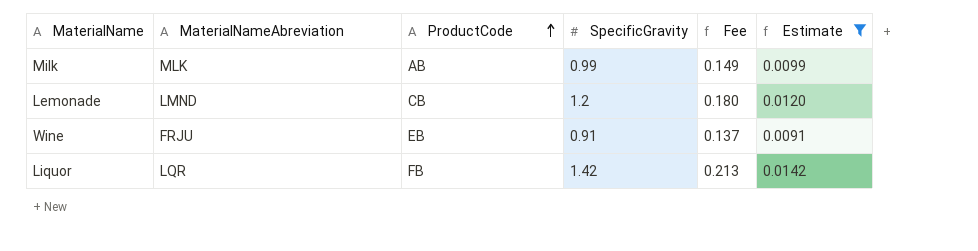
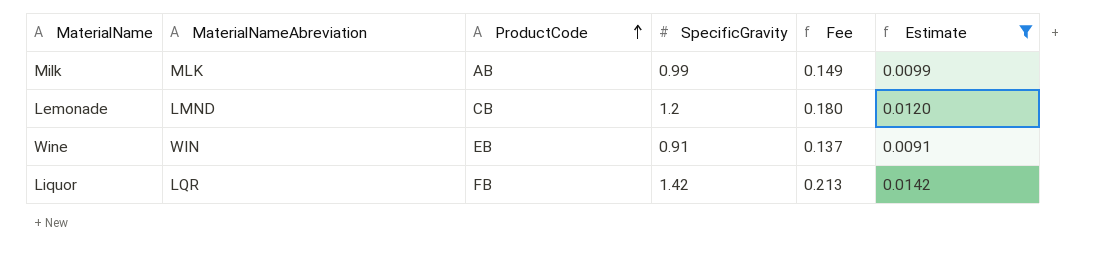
Wine | MaterialNameAbreviation: FRJU -> WIN

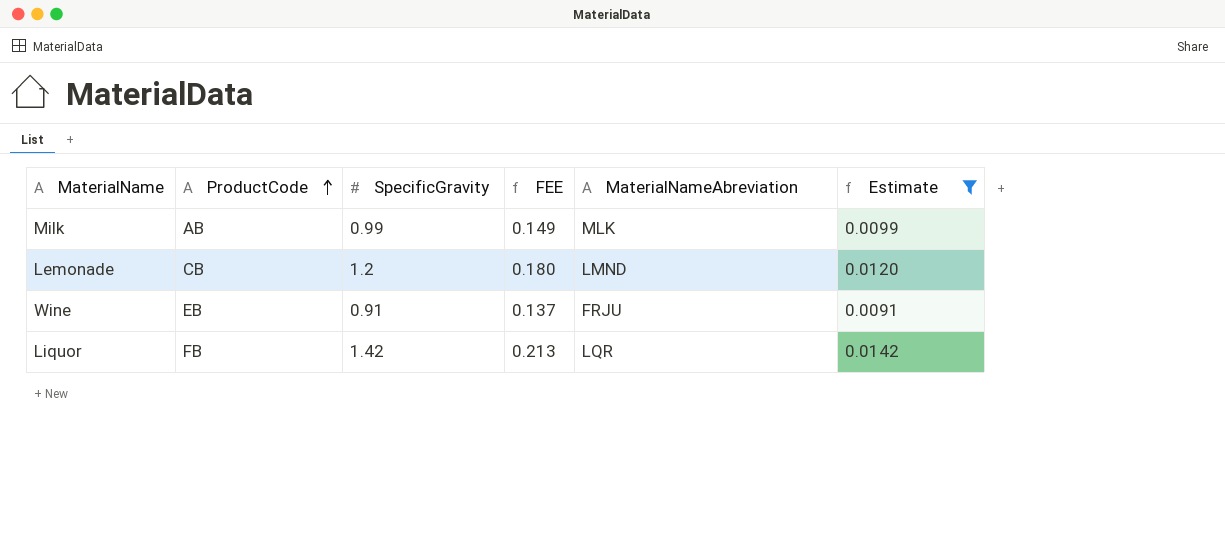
column name: Fee -> FEE
column MaterialNameAbreviation | position: 2 -> 5
Wine | MaterialNameAbreviation: WIN -> FRJU

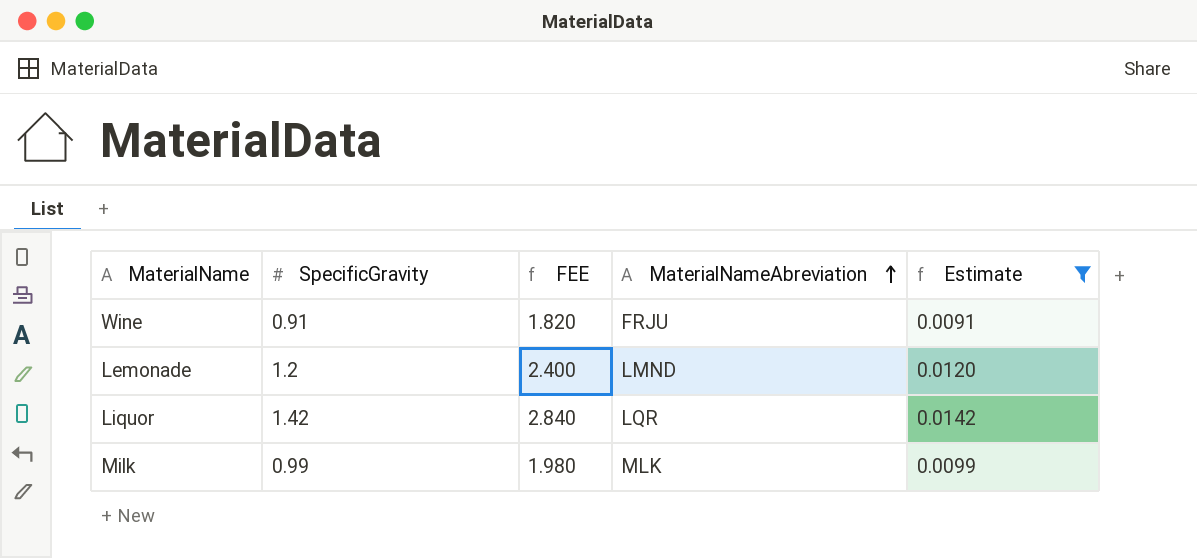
row order: ProductCode ascending -> MaterialNameAbreviation ascending
column ProductCode | position: 2 -> none
column FEE | formula: [SpecificGravity] * 0.15 -> [SpecificGravity] * 2

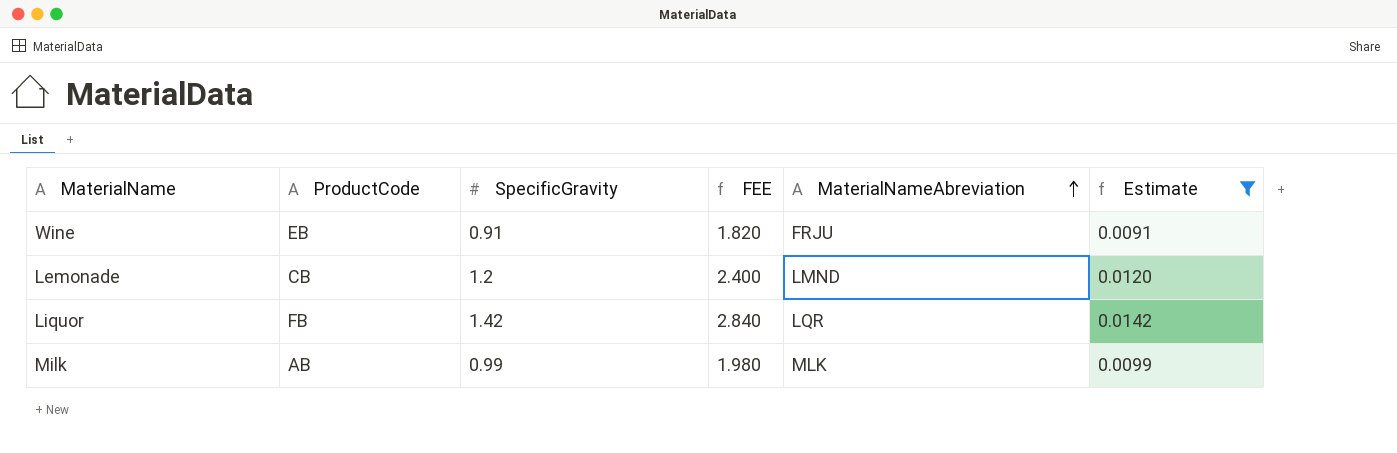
column ProductCode | position: none -> 2

